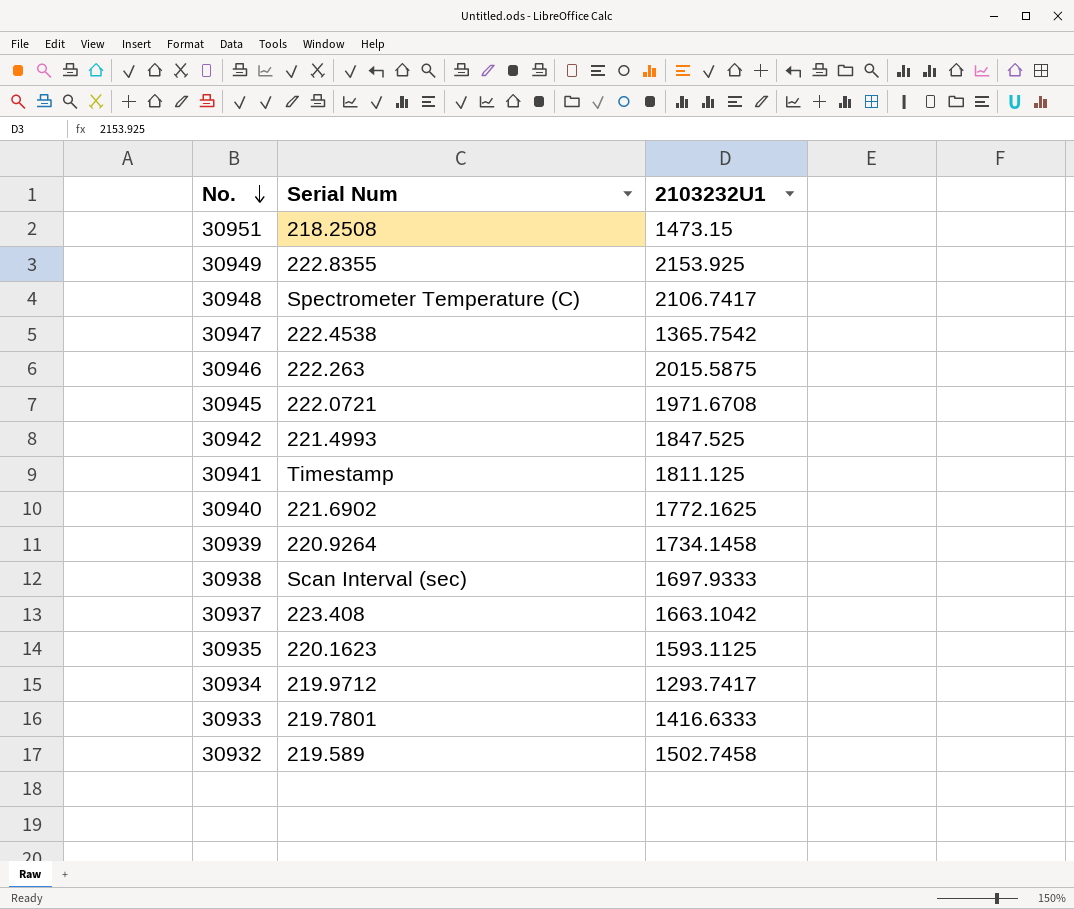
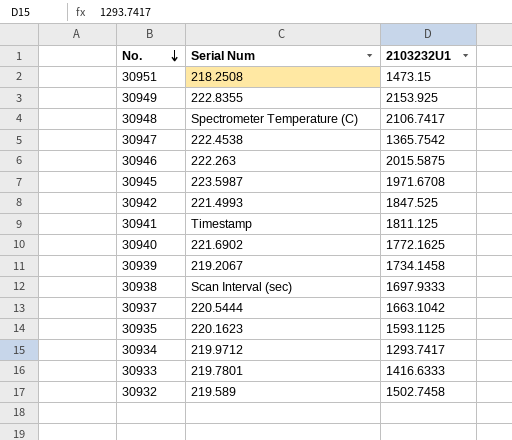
30945 | Serial Num: 222.0721 -> 223.5987
30939 | Serial Num: 220.9264 -> 219.2067
30937 | Serial Num: 223.408 -> 220.5444

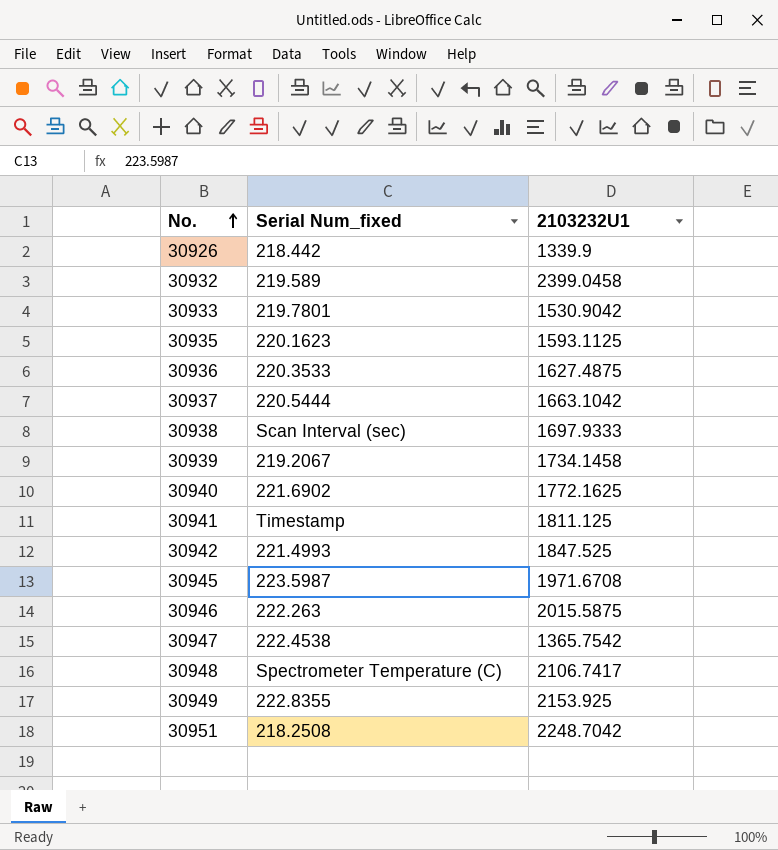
row order: No. descending -> No. ascending
column name: Serial Num -> Serial Num_fixed
row 30934: 219.9712 | 1293.7417 -> none
row 30926: none -> 218.442 | 1339.9
30932 | 2103232U1: 1502.7458 -> 2399.0458
30933 | 2103232U1: 1416.6333 -> 1530.9042
row 30936: none -> 220.3533 | 1627.4875
30951 | 2103232U1: 1473.15 -> 2248.7042

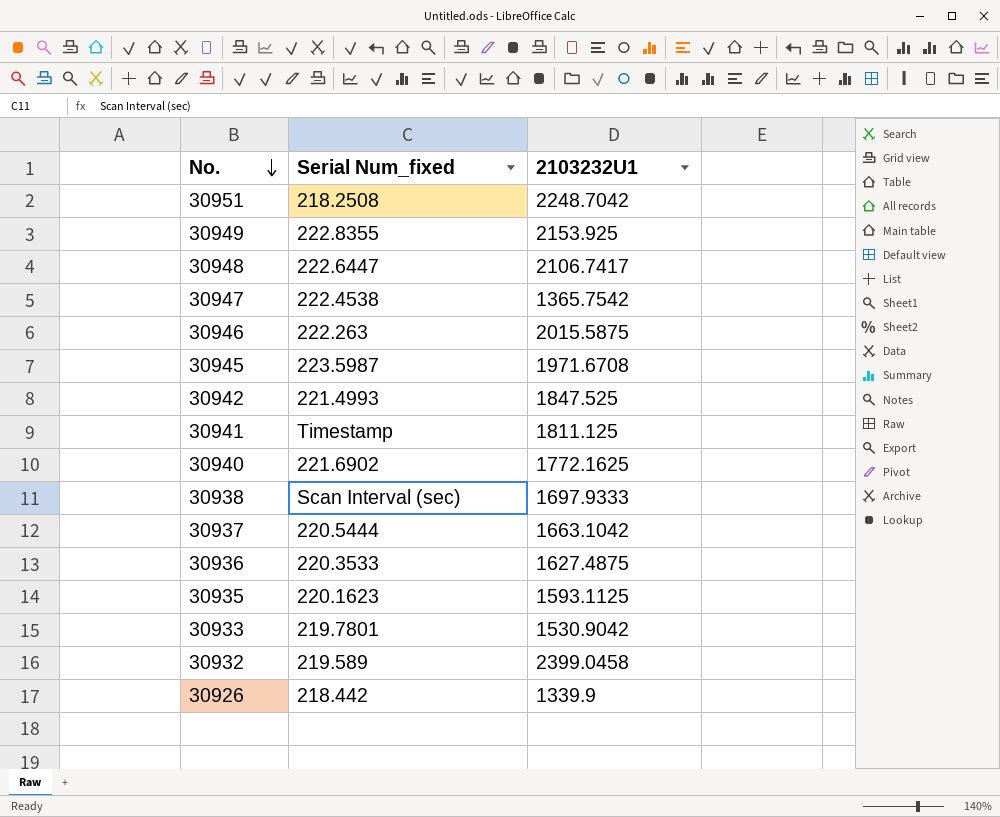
row order: No. ascending -> No. descending
row 30939: 219.2067 | 1734.1458 -> none
30948 | Serial Num_fixed: Spectrometer Temperature (C) -> 222.6447

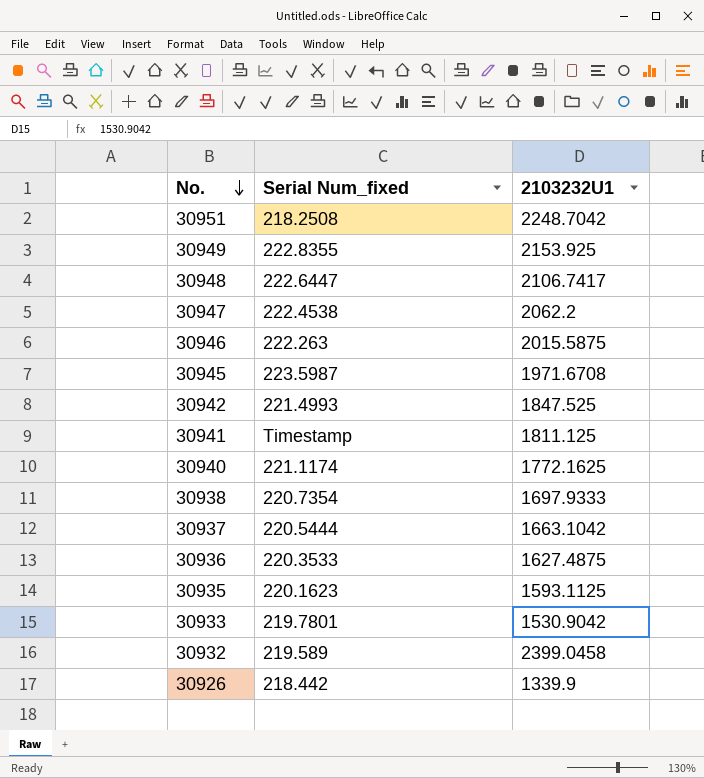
30947 | 2103232U1: 1365.7542 -> 2062.2
30940 | Serial Num_fixed: 221.6902 -> 221.1174
30938 | Serial Num_fixed: Scan Interval (sec) -> 220.7354

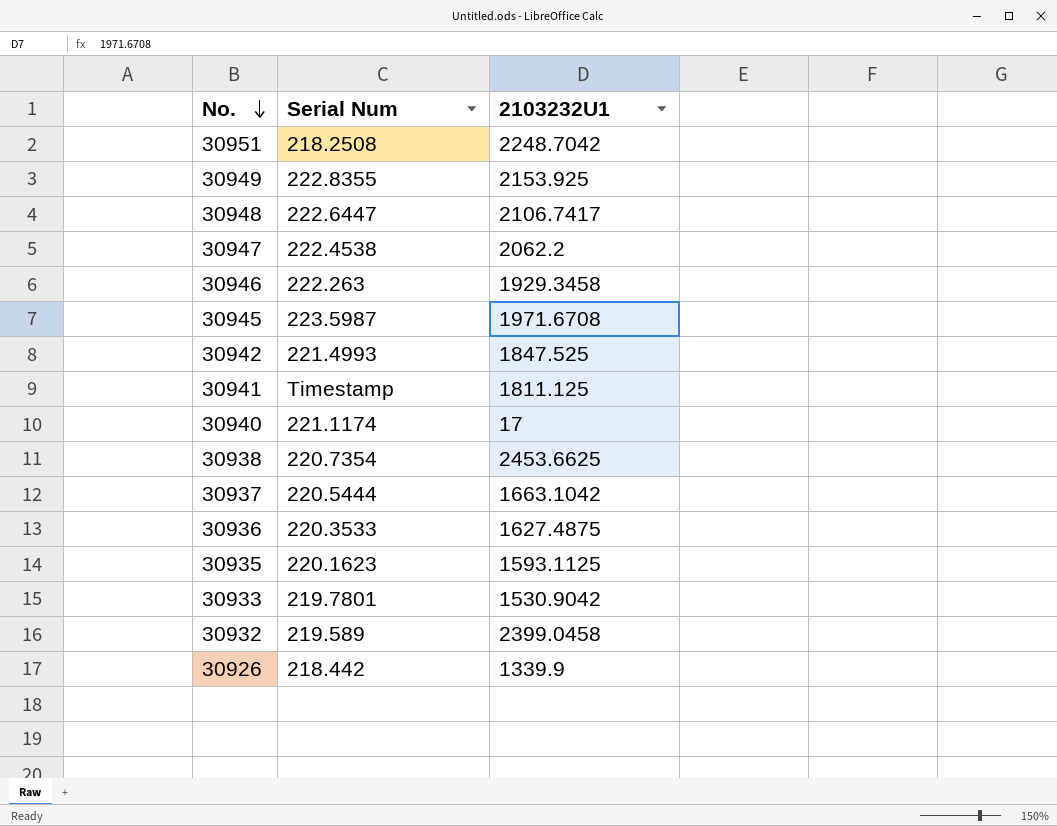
column name: Serial Num_fixed -> Serial Num
30946 | 2103232U1: 2015.5875 -> 1929.3458
30940 | 2103232U1: 1772.1625 -> 17
30938 | 2103232U1: 1697.9333 -> 2453.6625

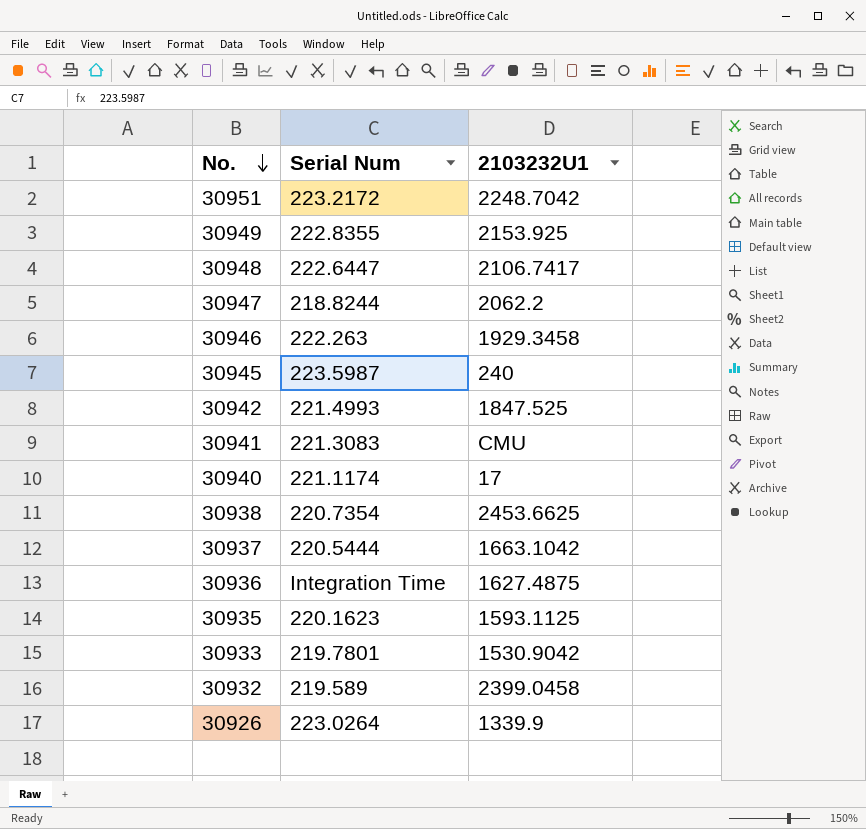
30951 | Serial Num: 218.2508 -> 223.2172
30947 | Serial Num: 222.4538 -> 218.8244
30945 | 2103232U1: 1971.6708 -> 240
30941 | Serial Num: Timestamp -> 221.3083
30941 | 2103232U1: 1811.125 -> CMU
30936 | Serial Num: 220.3533 -> Integration Time
30926 | Serial Num: 218.442 -> 223.0264

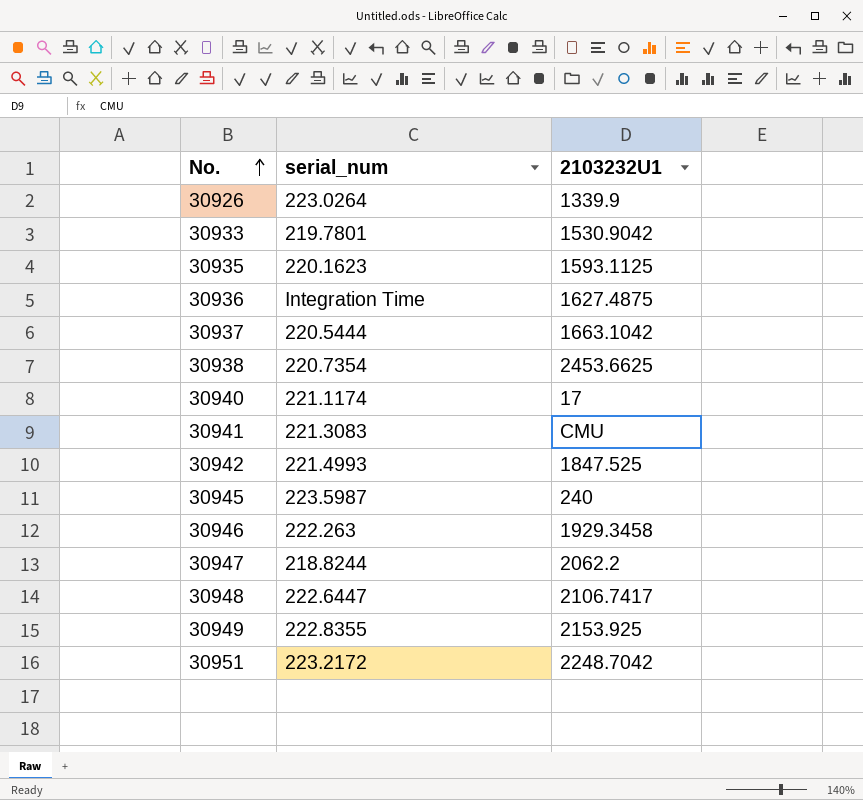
row order: No. descending -> No. ascending
column name: Serial Num -> serial_num
row 30932: 219.589 | 2399.0458 -> none

